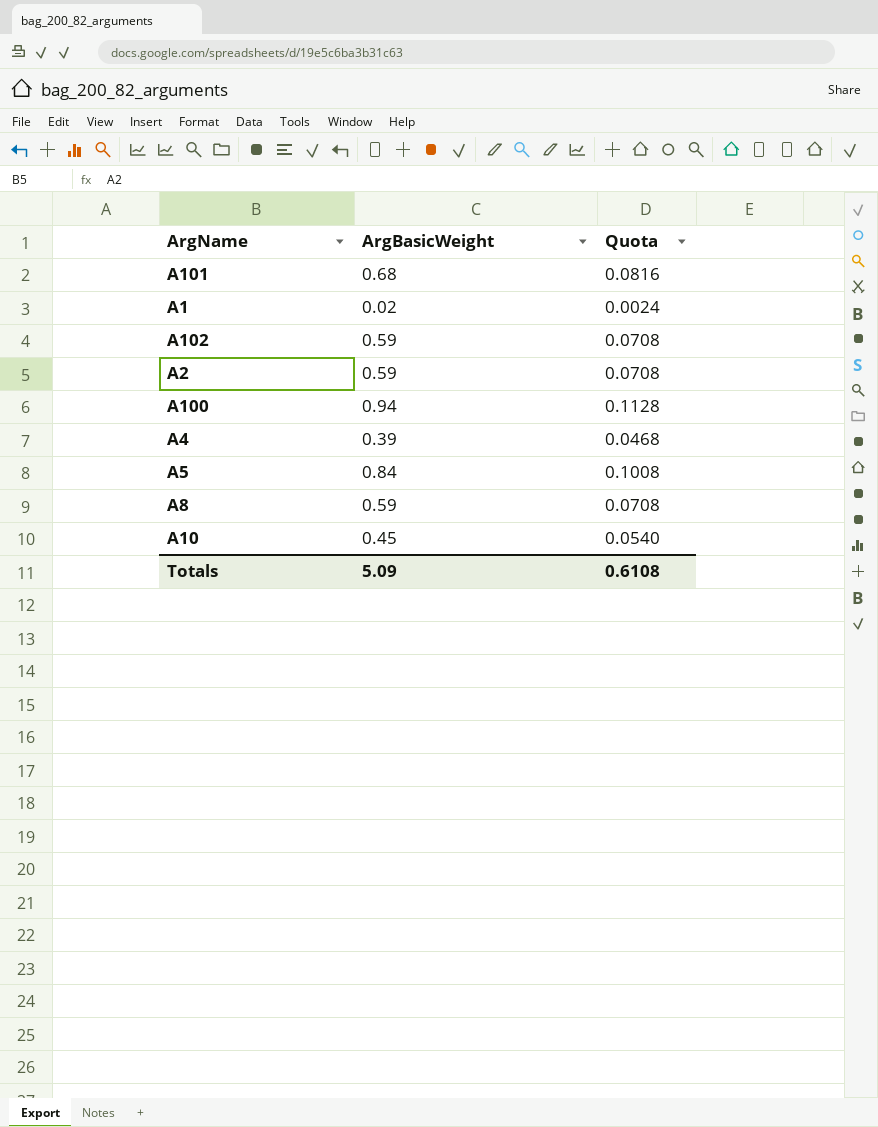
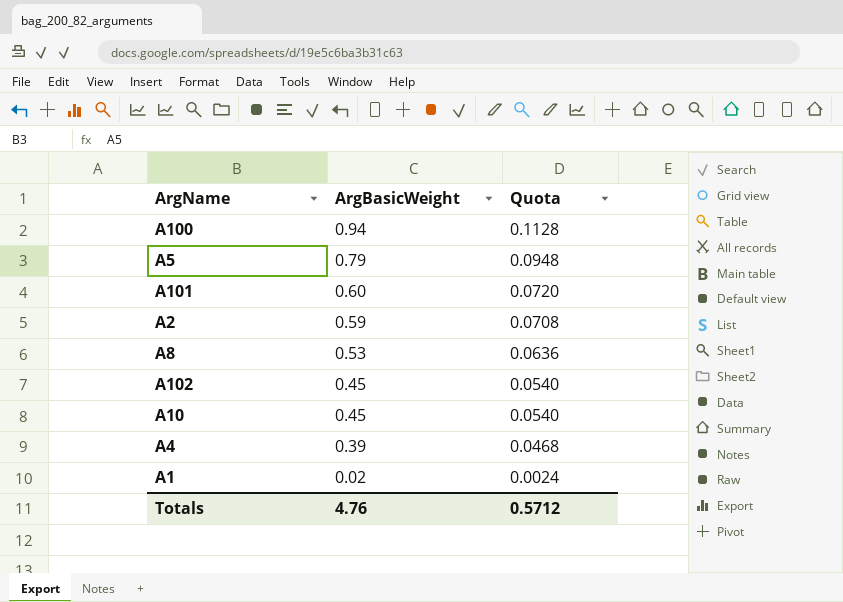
row order: none -> ArgBasicWeight descending
A5 | ArgBasicWeight: 0.84 -> 0.79
A5 | Quota: 0.1008 -> 0.0948
A101 | ArgBasicWeight: 0.68 -> 0.60
A101 | Quota: 0.0816 -> 0.0720
A8 | ArgBasicWeight: 0.59 -> 0.53
A8 | Quota: 0.0708 -> 0.0636
A102 | ArgBasicWeight: 0.59 -> 0.45
A102 | Quota: 0.0708 -> 0.0540
Totals | ArgBasicWeight: 5.09 -> 4.76
Totals | Quota: 0.6108 -> 0.5712

